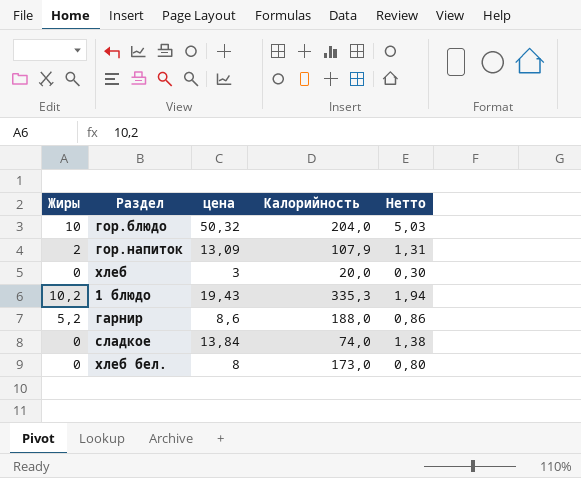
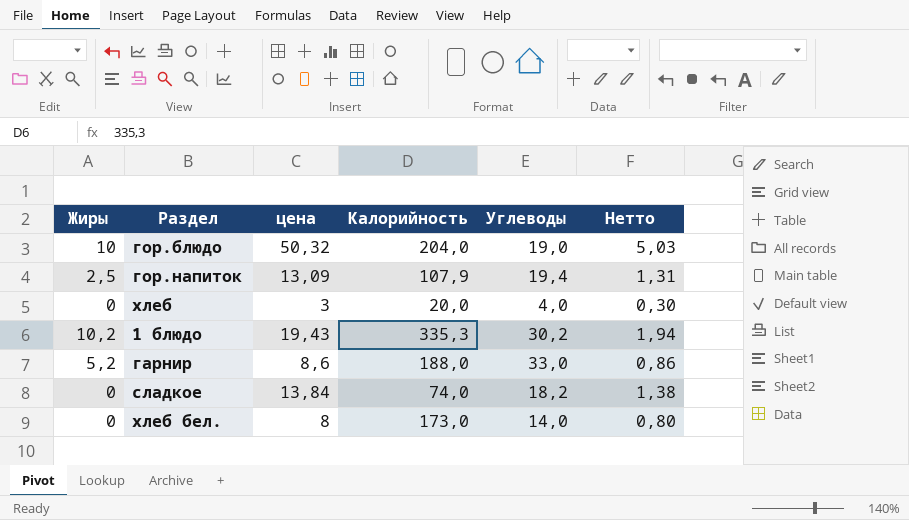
column Углеводы | position: none -> 5
гор.напиток | Жиры: 2 -> 2,5

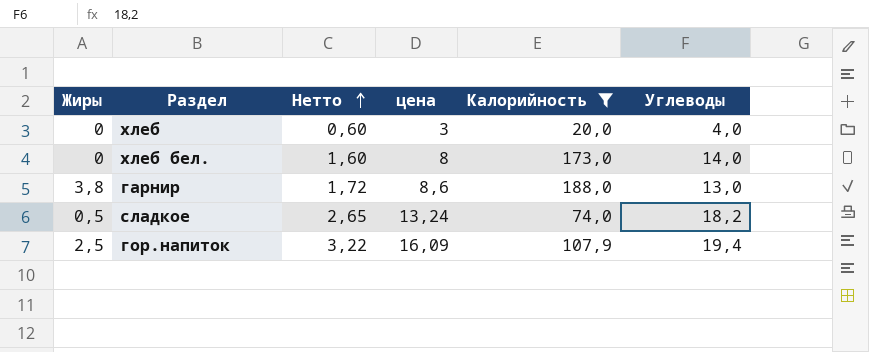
filter: none -> Калорийность <= 188,0
row order: none -> Нетто ascending
column Нетто | formula: [цена] * 0,1 -> [цена] * 0,2
column Нетто | position: 6 -> 3
гарнир | Жиры: 5,2 -> 3,8
гарнир | Углеводы: 33,0 -> 13,0
сладкое | Жиры: 0 -> 0,5
сладкое | цена: 13,84 -> 13,24
гор.напиток | цена: 13,09 -> 16,09

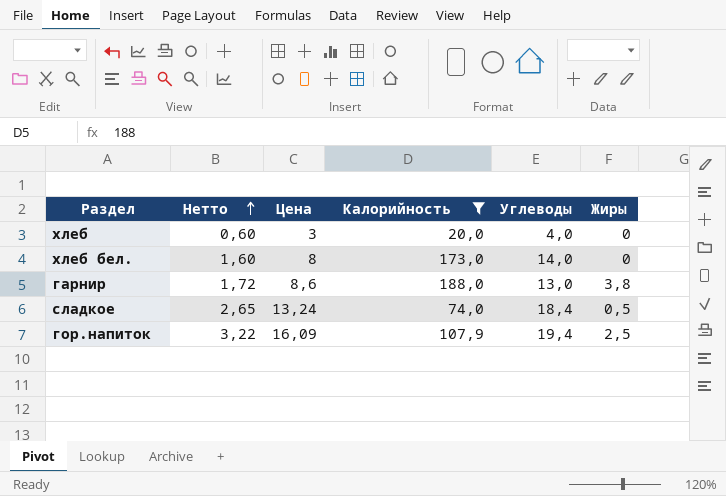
column name: цена -> Цена
column Жиры | position: 1 -> 6
сладкое | Углеводы: 18,2 -> 18,4

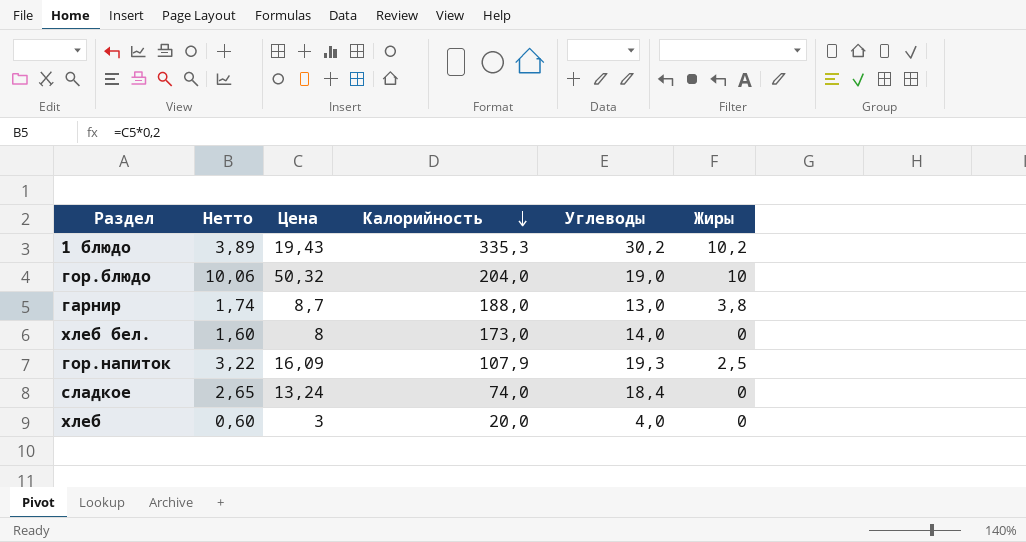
filter: Калорийность <= 188,0 -> none
row order: Нетто ascending -> Калорийность descending
гарнир | Нетто: 1,72 -> 1,74
гарнир | Цена: 8,6 -> 8,7
гор.напиток | Углеводы: 19,4 -> 19,3
сладкое | Жиры: 0,5 -> 0

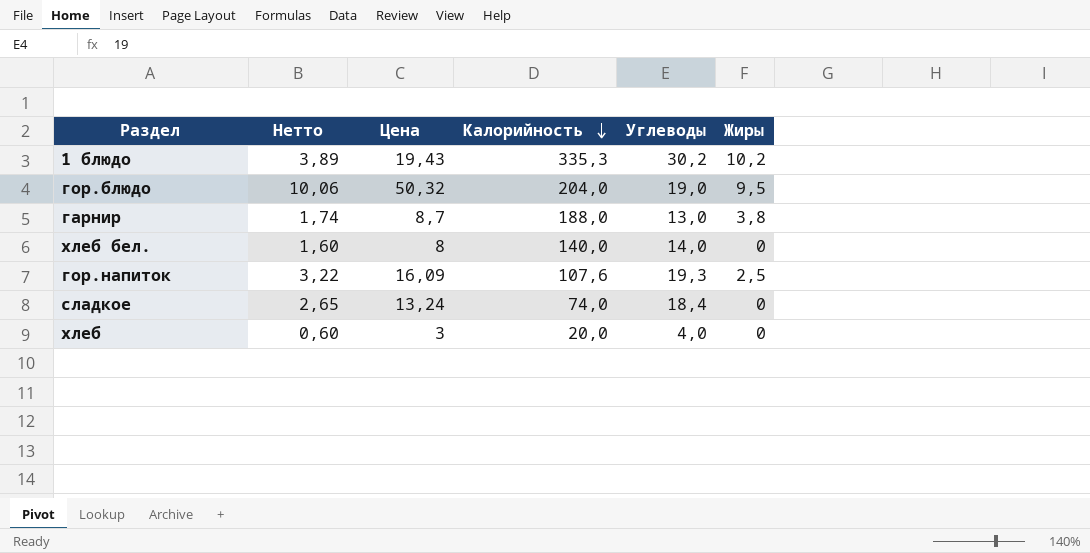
гор.блюдо | Жиры: 10 -> 9,5
хлеб бел. | Калорийность: 173,0 -> 140,0
гор.напиток | Калорийность: 107,9 -> 107,6

